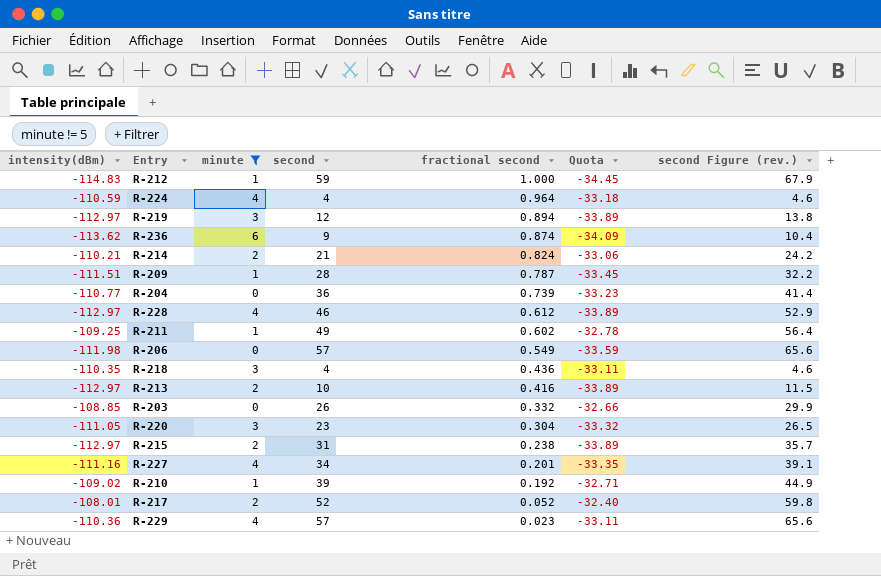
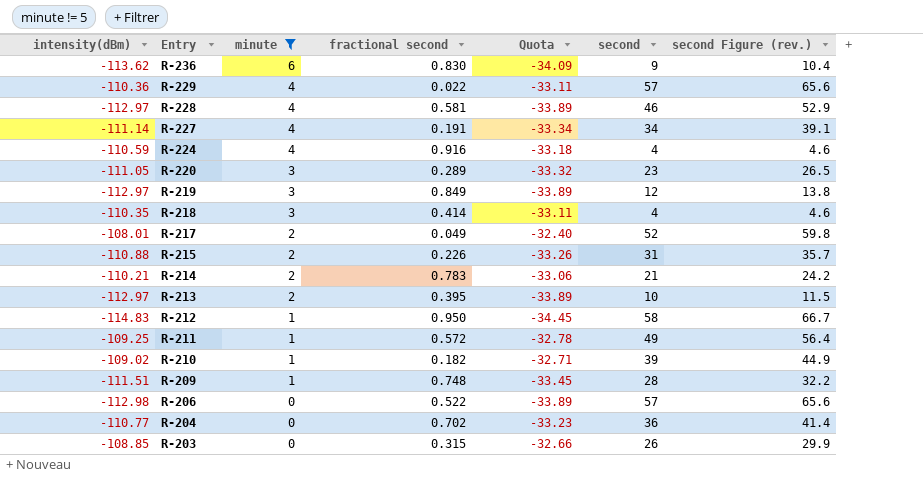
row order: fractional second descending -> Entry descending
column second | position: 4 -> 6
R-236 | fractional second: 0.874 -> 0.830
R-229 | fractional second: 0.023 -> 0.022
R-228 | fractional second: 0.612 -> 0.581
R-227 | intensity(dBm): -111.16 -> -111.14
R-227 | fractional second: 0.201 -> 0.191
R-227 | Quota: -33.35 -> -33.34
R-224 | fractional second: 0.964 -> 0.916
R-220 | fractional second: 0.304 -> 0.289
R-219 | fractional second: 0.894 -> 0.849
R-218 | fractional second: 0.436 -> 0.414
R-217 | fractional second: 0.052 -> 0.049
R-215 | intensity(dBm): -112.97 -> -110.88
R-215 | fractional second: 0.238 -> 0.226
R-215 | Quota: -33.89 -> -33.26
R-214 | fractional second: 0.824 -> 0.783
R-213 | fractional second: 0.416 -> 0.395
R-212 | fractional second: 1.000 -> 0.950
R-212 | second: 59 -> 58
R-212 | second Figure (rev.): 67.9 -> 66.7
R-211 | fractional second: 0.602 -> 0.572
R-210 | fractional second: 0.192 -> 0.182
R-209 | fractional second: 0.787 -> 0.748
R-206 | intensity(dBm): -111.98 -> -112.98
R-206 | fractional second: 0.549 -> 0.522
R-206 | Quota: -33.59 -> -33.89
R-204 | fractional second: 0.739 -> 0.702
R-203 | fractional second: 0.332 -> 0.315

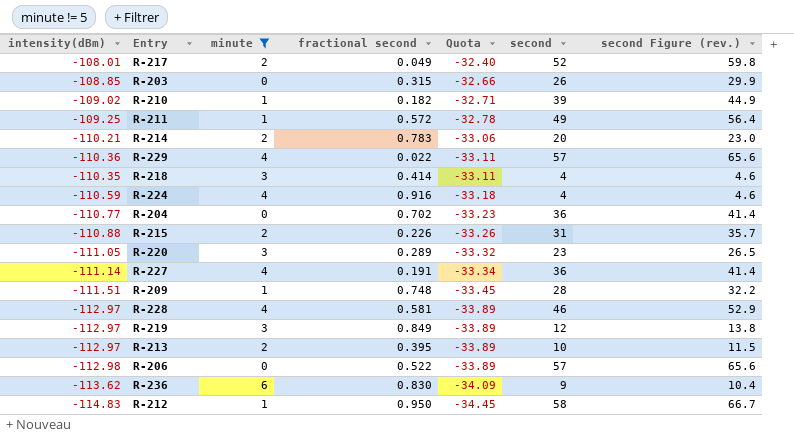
row order: Entry descending -> Quota descending
R-214 | second: 21 -> 20
R-214 | second Figure (rev.): 24.2 -> 23.0
R-227 | second: 34 -> 36
R-227 | second Figure (rev.): 39.1 -> 41.4

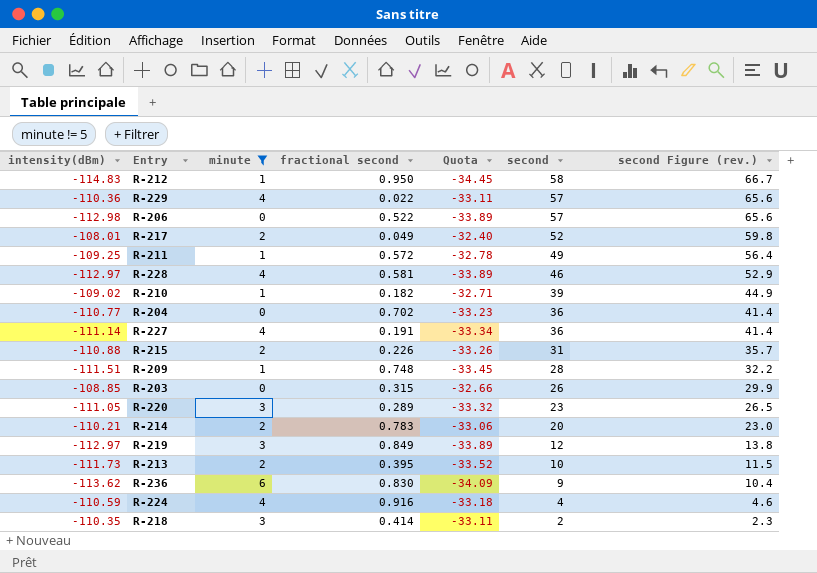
row order: Quota descending -> second descending
R-213 | intensity(dBm): -112.97 -> -111.73
R-213 | Quota: -33.89 -> -33.52
R-218 | second: 4 -> 2
R-218 | second Figure (rev.): 4.6 -> 2.3

